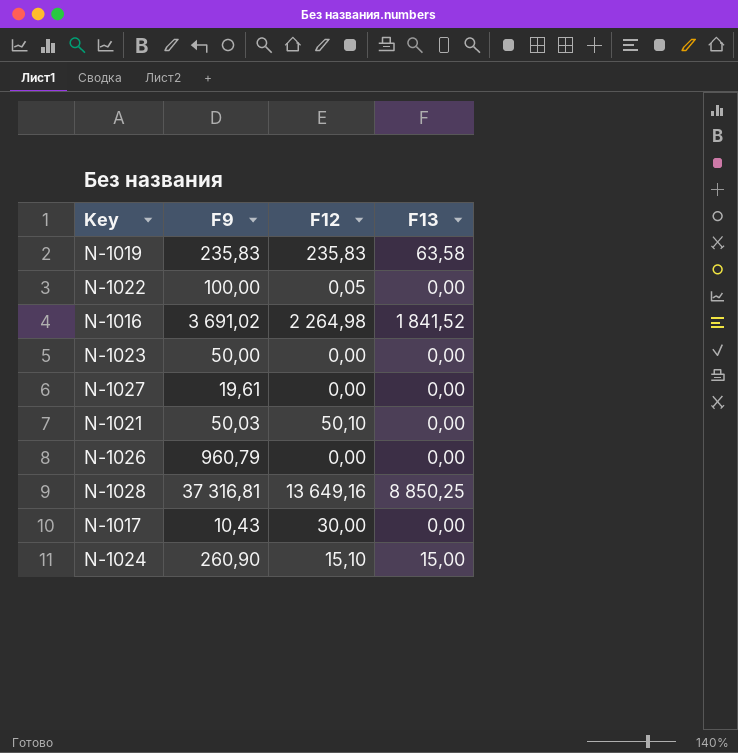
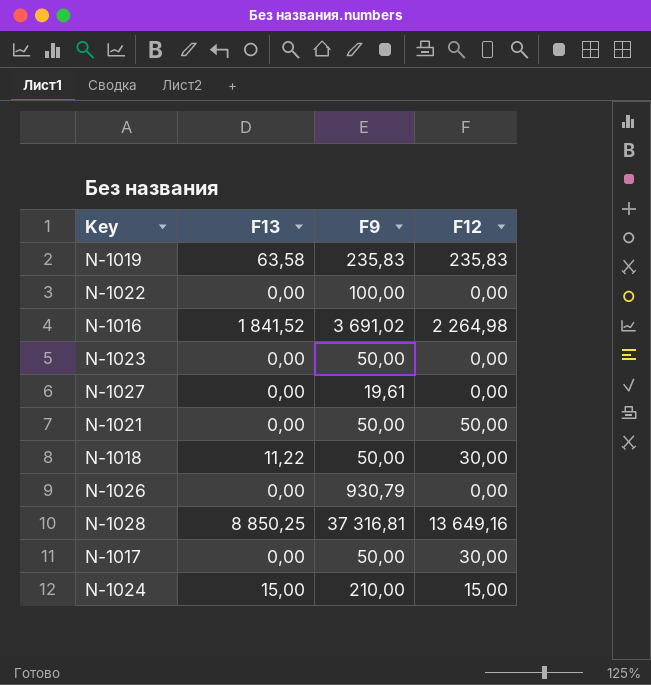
column F13 | position: 4 -> 2
N-1022 | F12: 0,05 -> 0,00
N-1021 | F9: 50,03 -> 50,00
N-1021 | F12: 50,10 -> 50,00
row N-1018: none -> 11,22 | 50,00 | 30,00
N-1026 | F9: 960,79 -> 930,79
N-1017 | F9: 10,43 -> 50,00
N-1024 | F9: 260,90 -> 210,00
N-1024 | F12: 15,10 -> 15,00

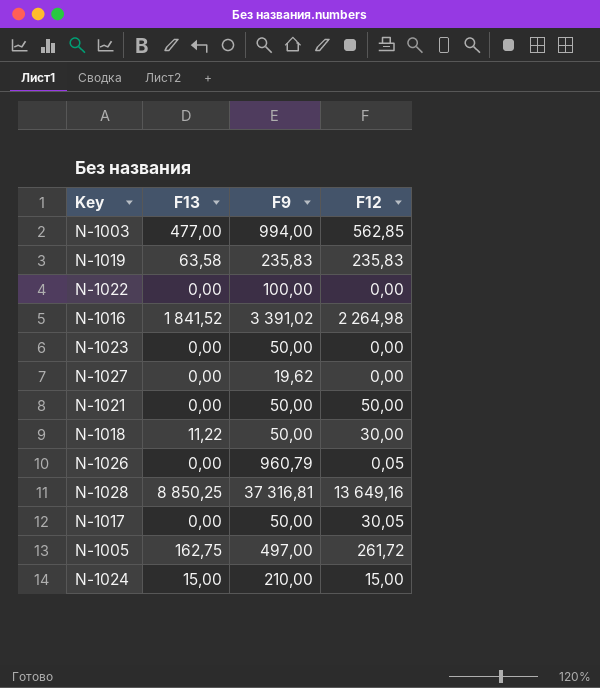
row N-1003: none -> 477,00 | 994,00 | 562,85
N-1016 | F9: 3 691,02 -> 3 391,02
N-1027 | F9: 19,61 -> 19,62
N-1026 | F9: 930,79 -> 960,79
N-1026 | F12: 0,00 -> 0,05
N-1017 | F12: 30,00 -> 30,05
row N-1005: none -> 162,75 | 497,00 | 261,72

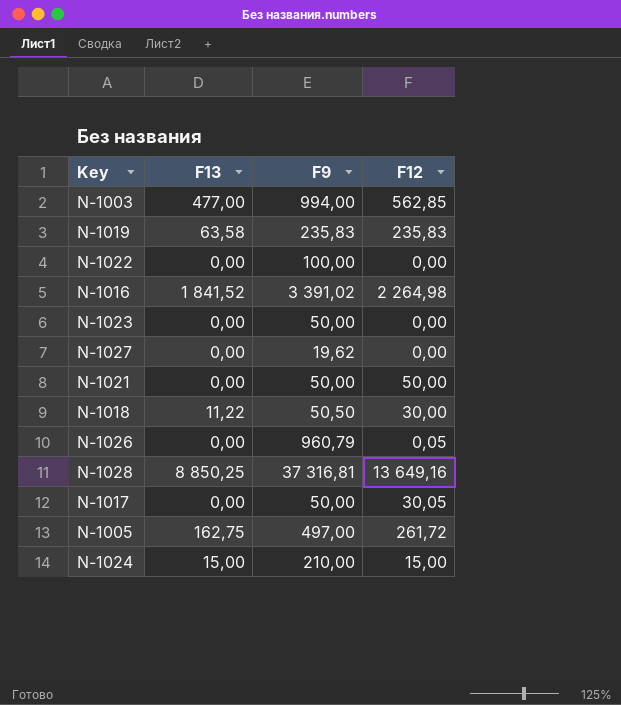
N-1018 | F9: 50,00 -> 50,50

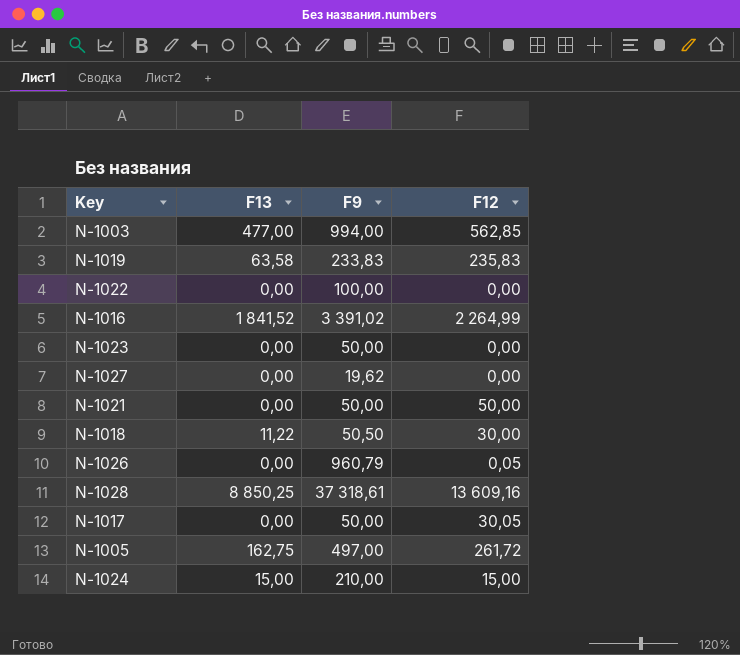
N-1019 | F9: 235,83 -> 233,83
N-1016 | F12: 2 264,98 -> 2 264,99
N-1028 | F9: 37 316,81 -> 37 318,61
N-1028 | F12: 13 649,16 -> 13 609,16

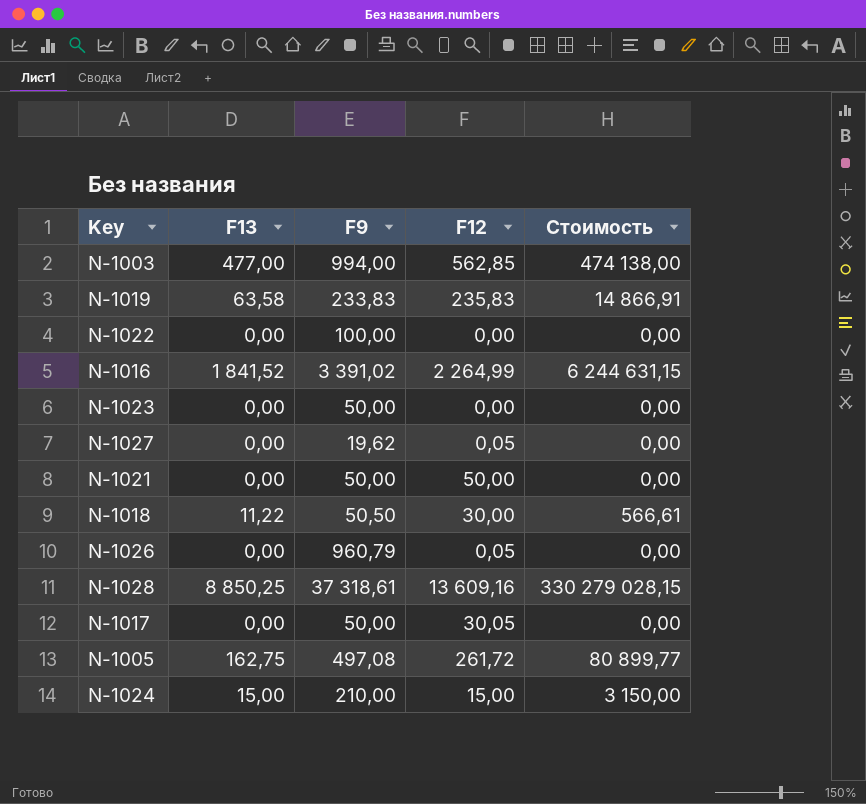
column Стоимость | formula: none -> [F13] * [F9]
N-1027 | F12: 0,00 -> 0,05
N-1005 | F9: 497,00 -> 497,08

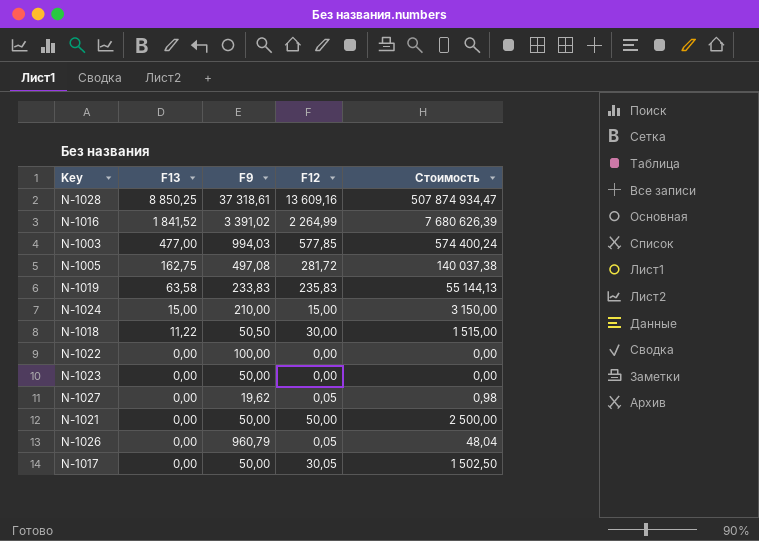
row order: none -> F13 descending
column Стоимость | formula: [F13] * [F9] -> [F9] * [F12]
N-1003 | F9: 994,00 -> 994,03
N-1003 | F12: 562,85 -> 577,85
N-1005 | F12: 261,72 -> 281,72

